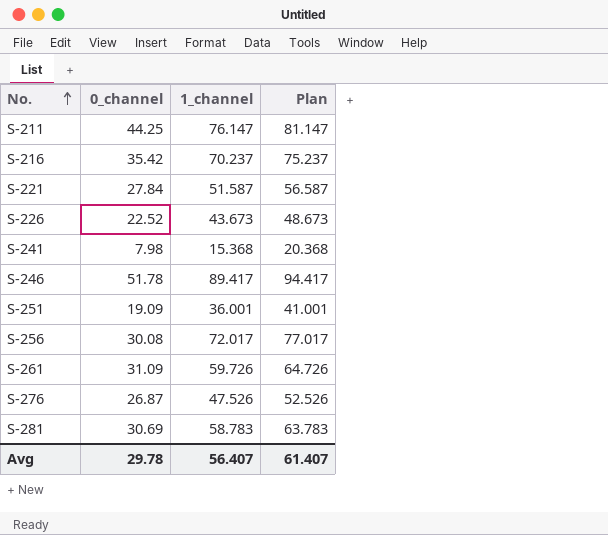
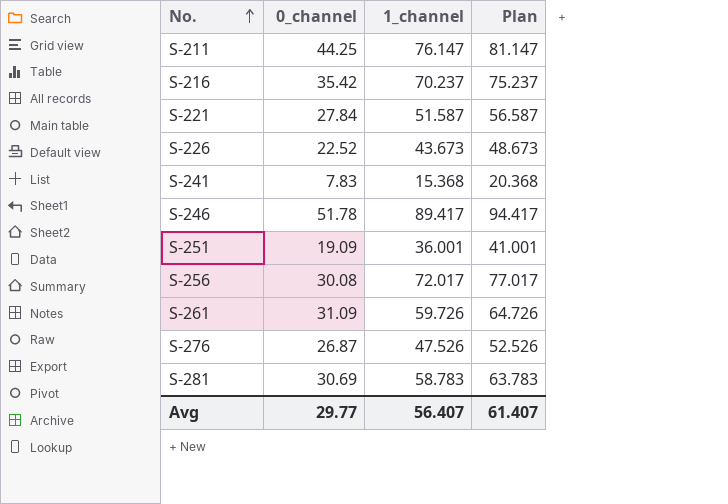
S-241 | 0_channel: 7.98 -> 7.83
Avg | 0_channel: 29.78 -> 29.77

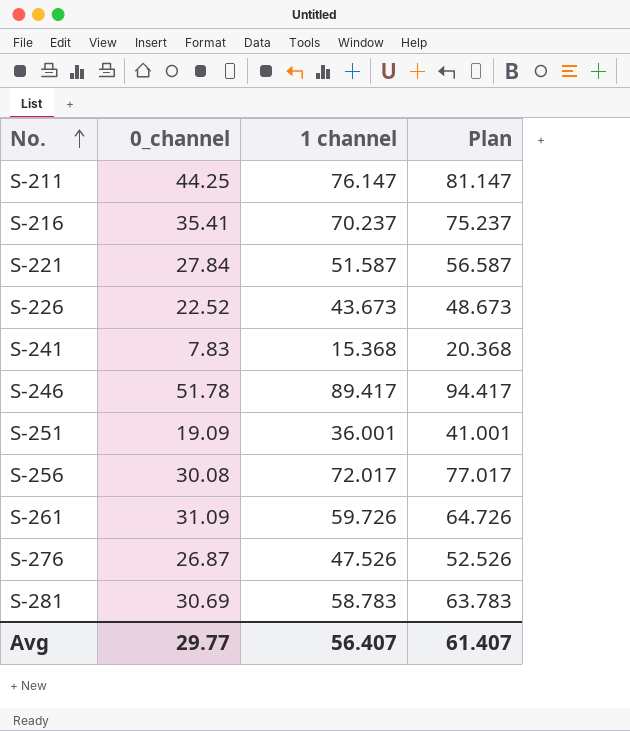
column name: 1_channel -> 1 channel
S-216 | 0_channel: 35.42 -> 35.41

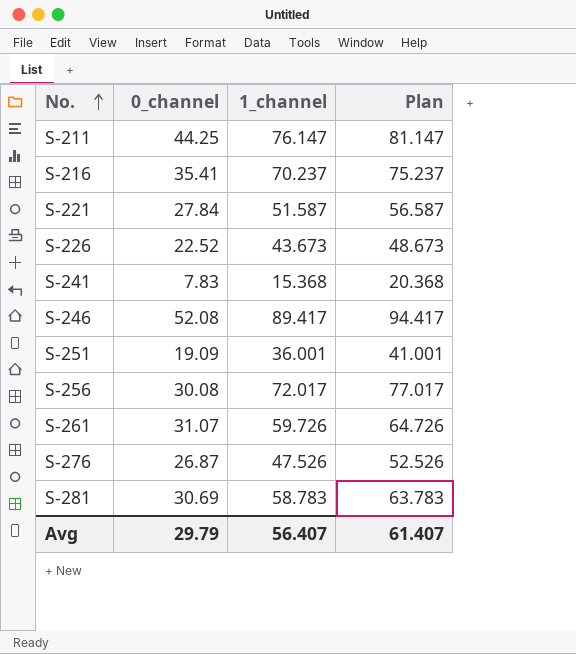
column name: 1 channel -> 1_channel
S-246 | 0_channel: 51.78 -> 52.08
S-261 | 0_channel: 31.09 -> 31.07
Avg | 0_channel: 29.77 -> 29.79

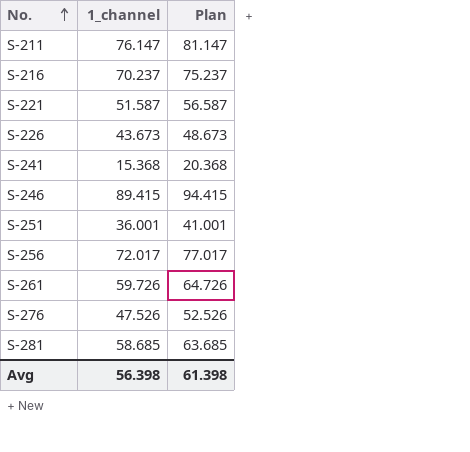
column 0_channel | position: 2 -> none
S-246 | 1_channel: 89.417 -> 89.415
S-246 | Plan: 94.417 -> 94.415
S-281 | 1_channel: 58.783 -> 58.685
S-281 | Plan: 63.783 -> 63.685
Avg | 1_channel: 56.407 -> 56.398
Avg | Plan: 61.407 -> 61.398

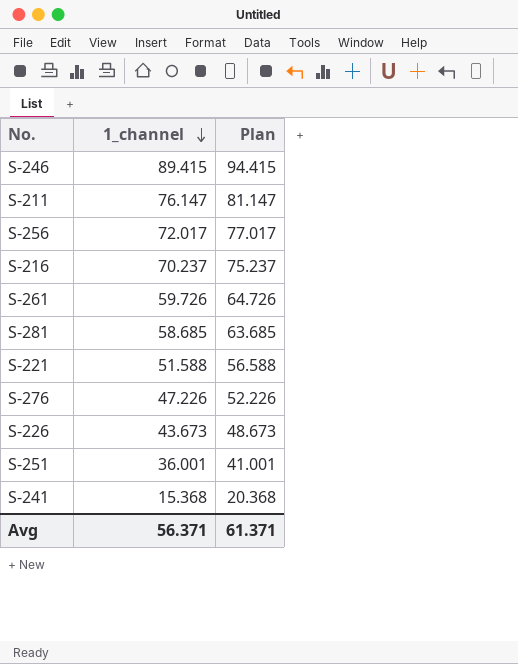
row order: No. ascending -> 1_channel descending
S-221 | 1_channel: 51.587 -> 51.588
S-221 | Plan: 56.587 -> 56.588
S-276 | 1_channel: 47.526 -> 47.226
S-276 | Plan: 52.526 -> 52.226
Avg | 1_channel: 56.398 -> 56.371
Avg | Plan: 61.398 -> 61.371

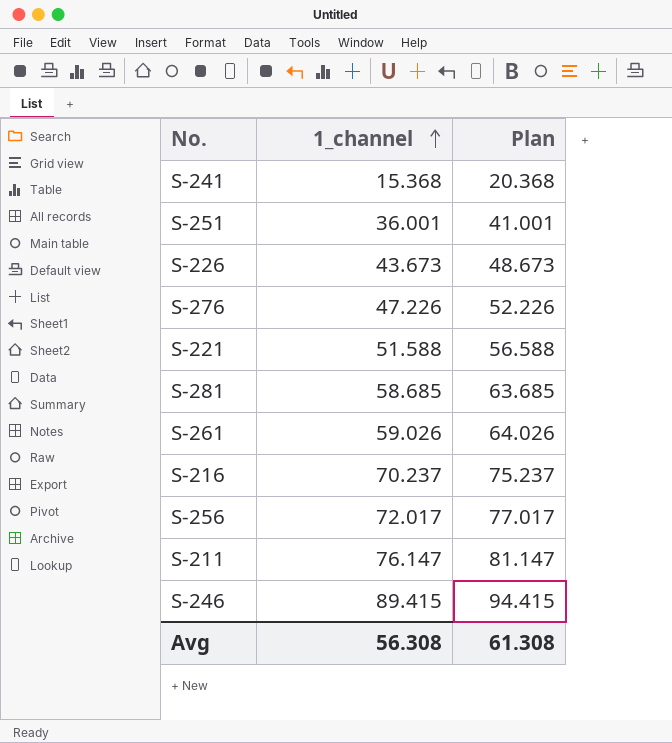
row order: 1_channel descending -> 1_channel ascending
S-261 | 1_channel: 59.726 -> 59.026
S-261 | Plan: 64.726 -> 64.026
Avg | 1_channel: 56.371 -> 56.308
Avg | Plan: 61.371 -> 61.308

